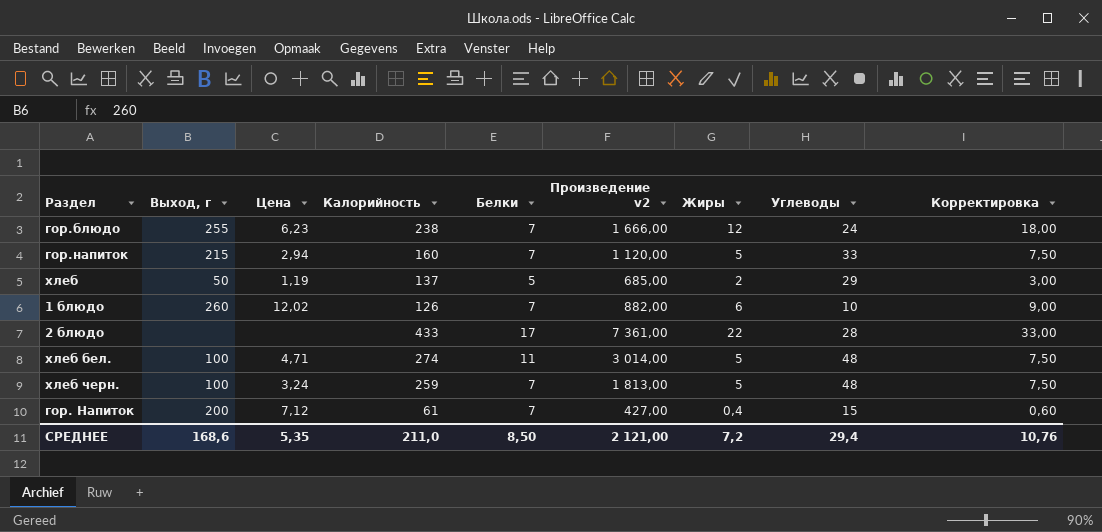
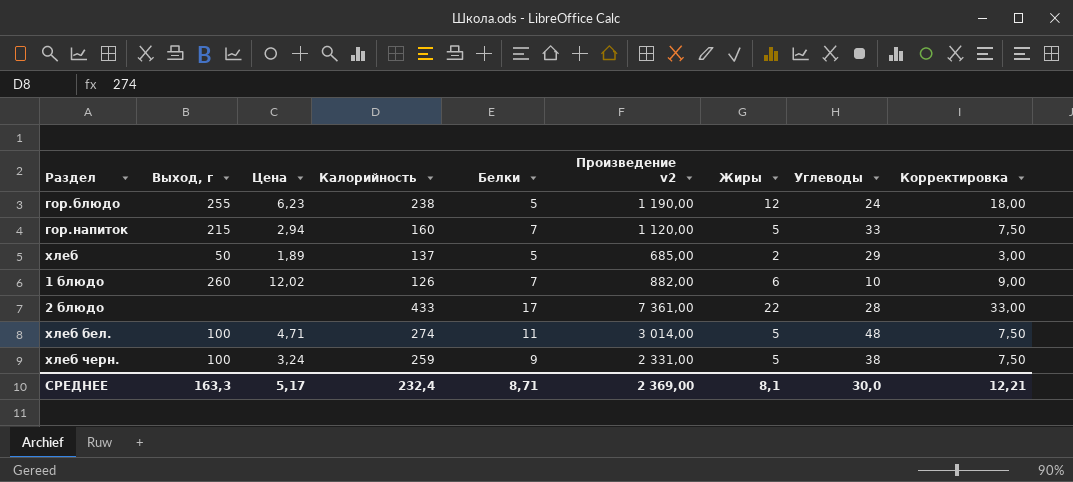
row гор. Напиток: 200 | 7,12 | 61 | 7 | 427,00 | 0,4 | 15 | 0,60 -> none
гор.блюдо | Белки: 7 -> 5
гор.блюдо | Произведение v2: 1 666,00 -> 1 190,00
хлеб | Цена: 1,19 -> 1,89
хлеб черн. | Белки: 7 -> 9
хлеб черн. | Произведение v2: 1 813,00 -> 2 331,00
хлеб черн. | Углеводы: 48 -> 38
СРЕДНЕЕ | Выход, г: 168,6 -> 163,3
СРЕДНЕЕ | Цена: 5,35 -> 5,17
СРЕДНЕЕ | Калорийность: 211,0 -> 232,4
СРЕДНЕЕ | Белки: 8,50 -> 8,71
СРЕДНЕЕ | Произведение v2: 2 121,00 -> 2 369,00
СРЕДНЕЕ | Жиры: 7,2 -> 8,1
СРЕДНЕЕ | Углеводы: 29,4 -> 30,0
СРЕДНЕЕ | Корректировка: 10,76 -> 12,21

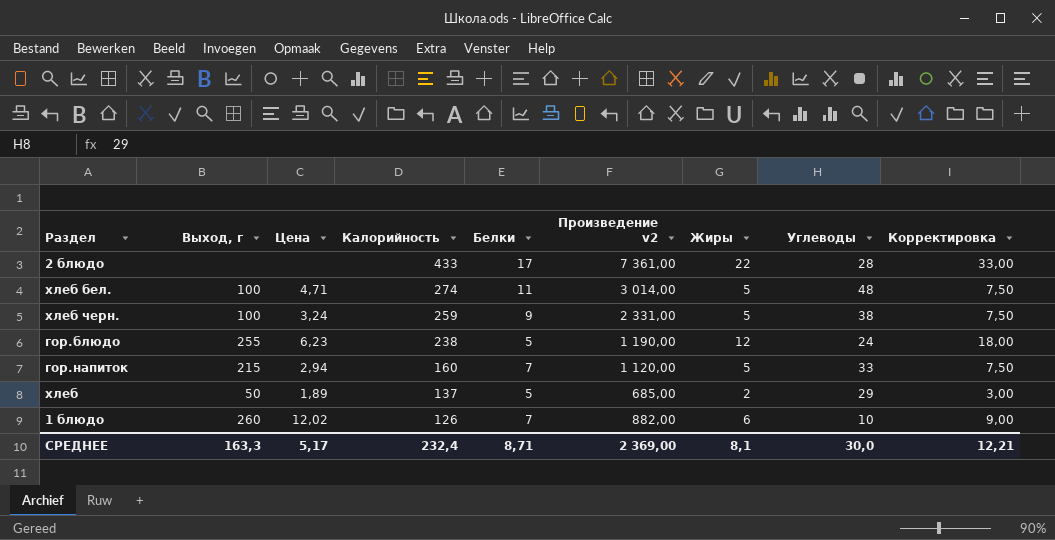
row order: none -> Калорийность descending

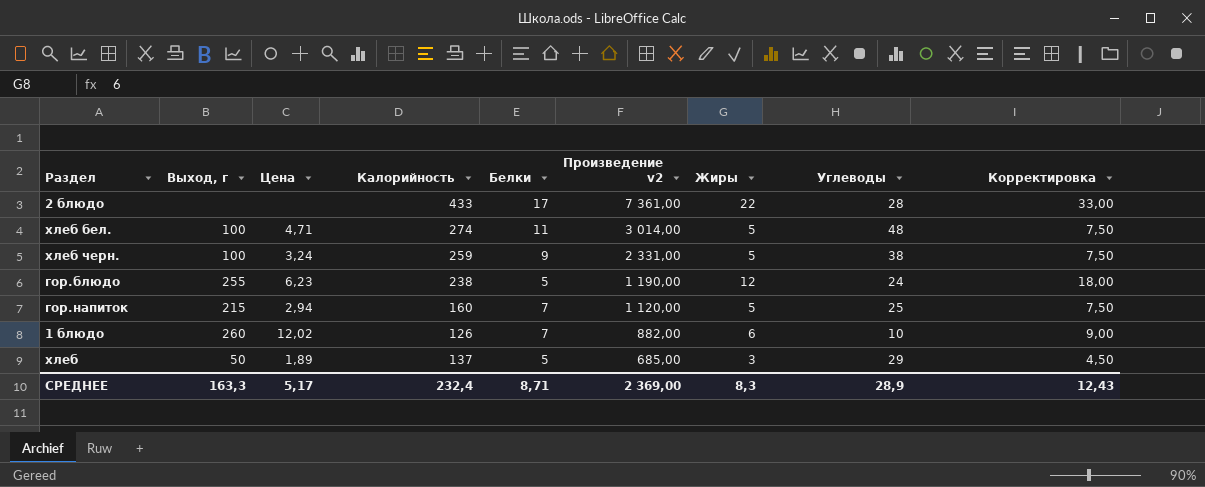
row order: Калорийность descending -> Произведение v2 descending
гор.напиток | Углеводы: 33 -> 25
хлеб | Жиры: 2 -> 3
хлеб | Корректировка: 3,00 -> 4,50
СРЕДНЕЕ | Жиры: 8,1 -> 8,3
СРЕДНЕЕ | Углеводы: 30,0 -> 28,9
СРЕДНЕЕ | Корректировка: 12,21 -> 12,43

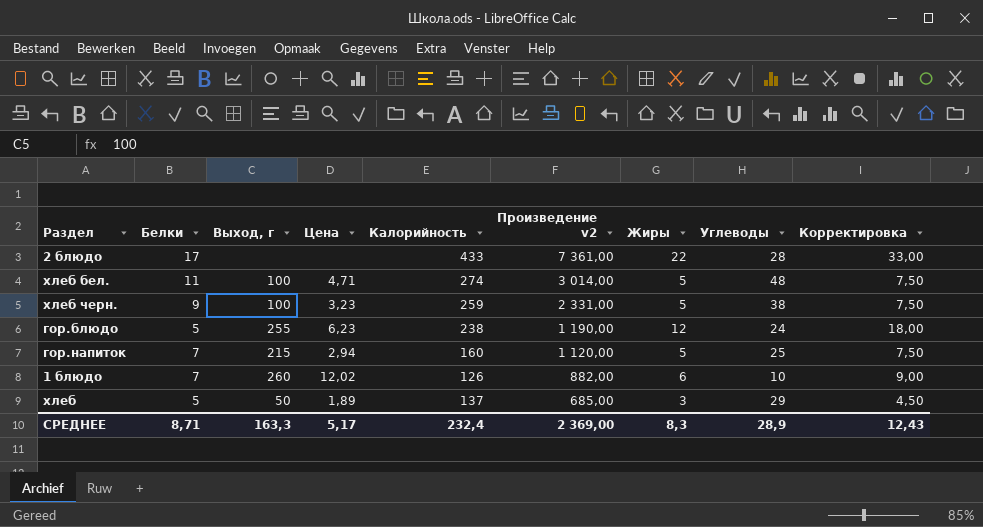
column Белки | position: 5 -> 2
хлеб черн. | Цена: 3,24 -> 3,23

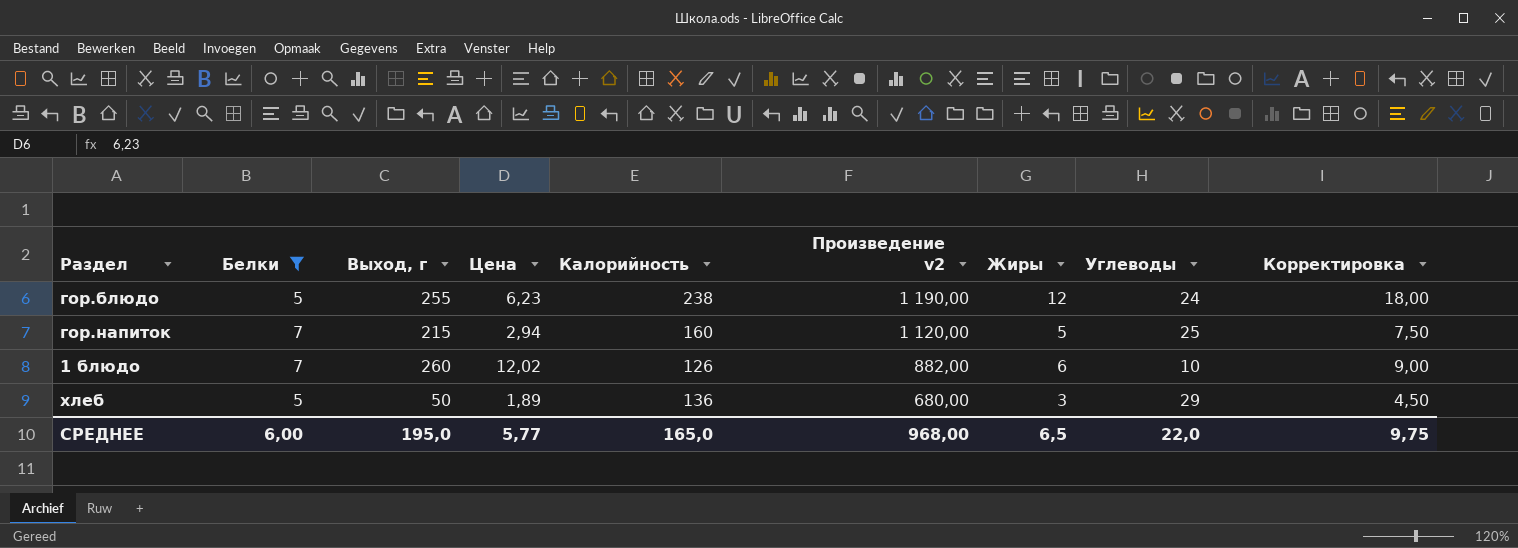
filter: none -> Белки <= 7
хлеб | Калорийность: 137 -> 136
хлеб | Произведение v2: 685,00 -> 680,00
СРЕДНЕЕ | Белки: 8,71 -> 6,00
СРЕДНЕЕ | Выход, г: 163,3 -> 195,0
СРЕДНЕЕ | Цена: 5,17 -> 5,77
СРЕДНЕЕ | Калорийность: 232,4 -> 165,0
СРЕДНЕЕ | Произведение v2: 2 369,00 -> 968,00
СРЕДНЕЕ | Жиры: 8,3 -> 6,5
СРЕДНЕЕ | Углеводы: 28,9 -> 22,0
СРЕДНЕЕ | Корректировка: 12,43 -> 9,75

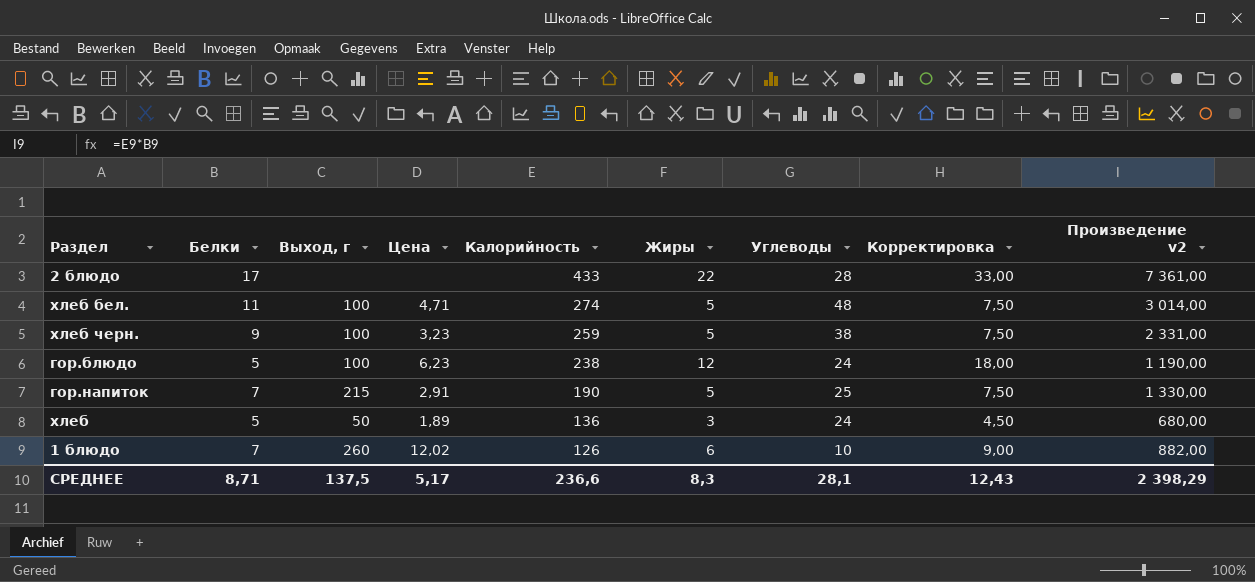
filter: Белки <= 7 -> none
row order: Произведение v2 descending -> Калорийность descending
column Произведение v2 | position: 6 -> 9
гор.блюдо | Выход, г: 255 -> 100
гор.напиток | Цена: 2,94 -> 2,91
гор.напиток | Калорийность: 160 -> 190
гор.напиток | Произведение v2: 1 120,00 -> 1 330,00
хлеб | Углеводы: 29 -> 24
СРЕДНЕЕ | Белки: 6,00 -> 8,71
СРЕДНЕЕ | Выход, г: 195,0 -> 137,5
СРЕДНЕЕ | Цена: 5,77 -> 5,17
СРЕДНЕЕ | Калорийность: 165,0 -> 236,6
СРЕДНЕЕ | Жиры: 6,5 -> 8,3
СРЕДНЕЕ | Углеводы: 22,0 -> 28,1
СРЕДНЕЕ | Корректировка: 9,75 -> 12,43
СРЕДНЕЕ | Произведение v2: 968,00 -> 2 398,29

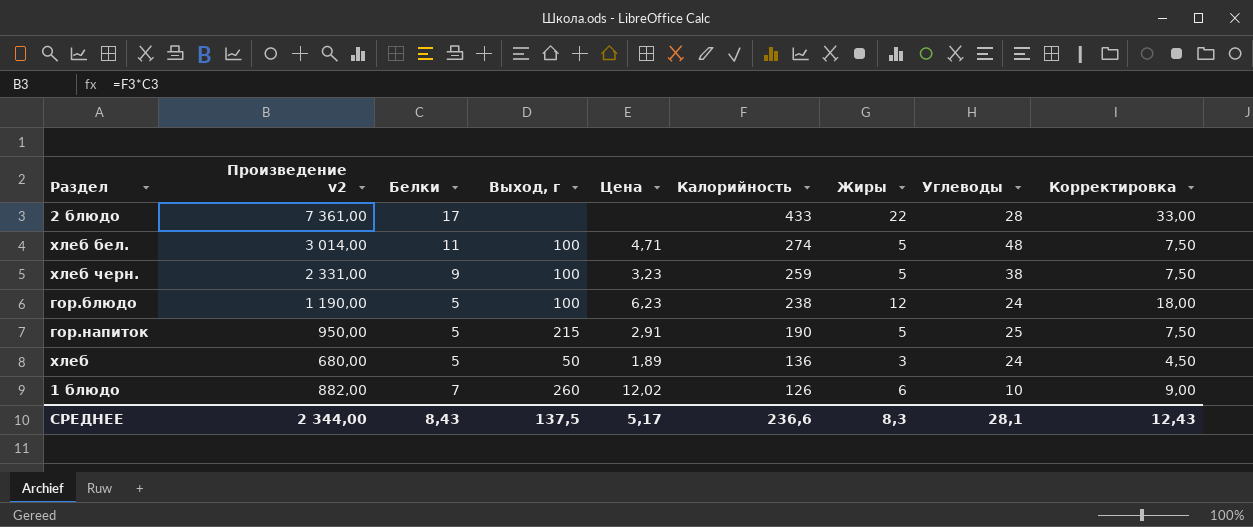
column Произведение v2 | position: 9 -> 2
гор.напиток | Произведение v2: 1 330,00 -> 950,00
гор.напиток | Белки: 7 -> 5
СРЕДНЕЕ | Произведение v2: 2 398,29 -> 2 344,00
СРЕДНЕЕ | Белки: 8,71 -> 8,43

